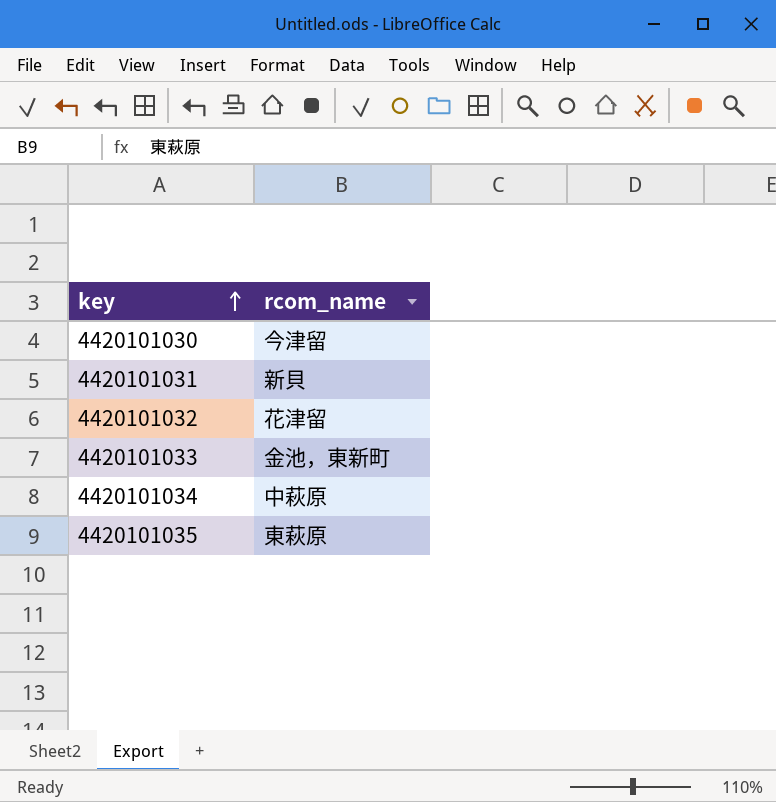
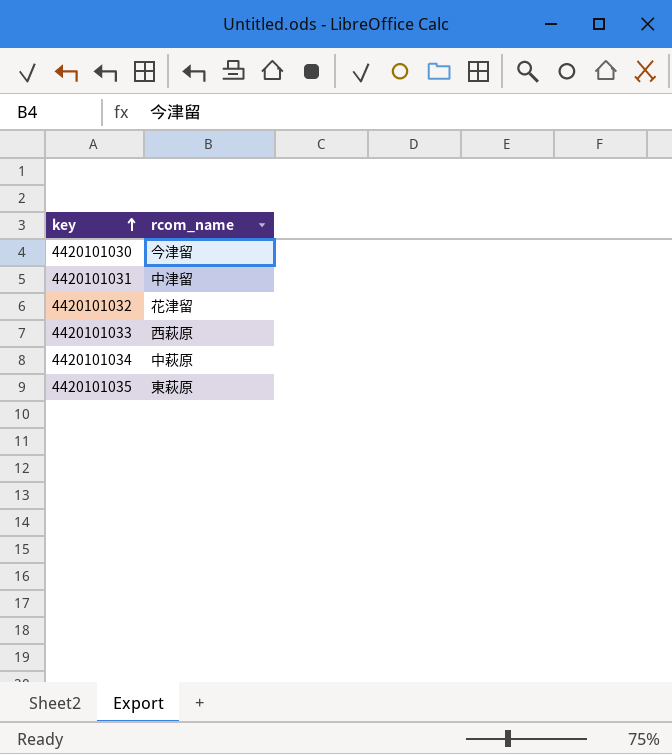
4420101031 | rcom_name: 新貝 -> 中津留
4420101033 | rcom_name: 金池，東新町 -> 西萩原

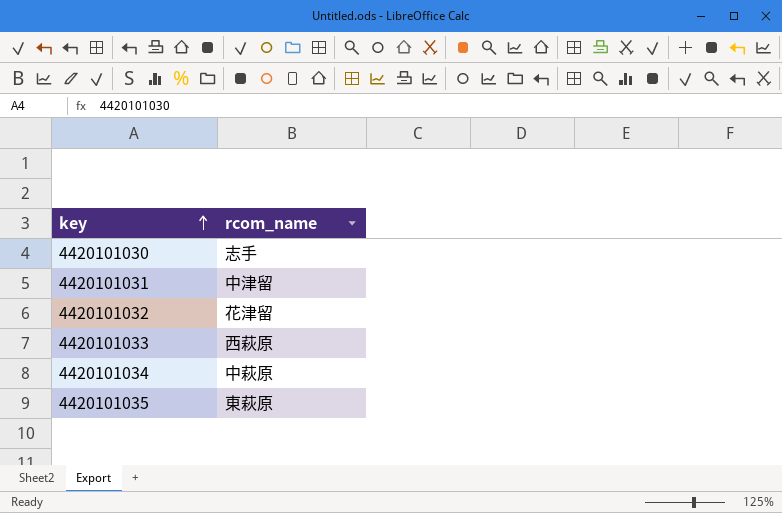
4420101030 | rcom_name: 今津留 -> 志手

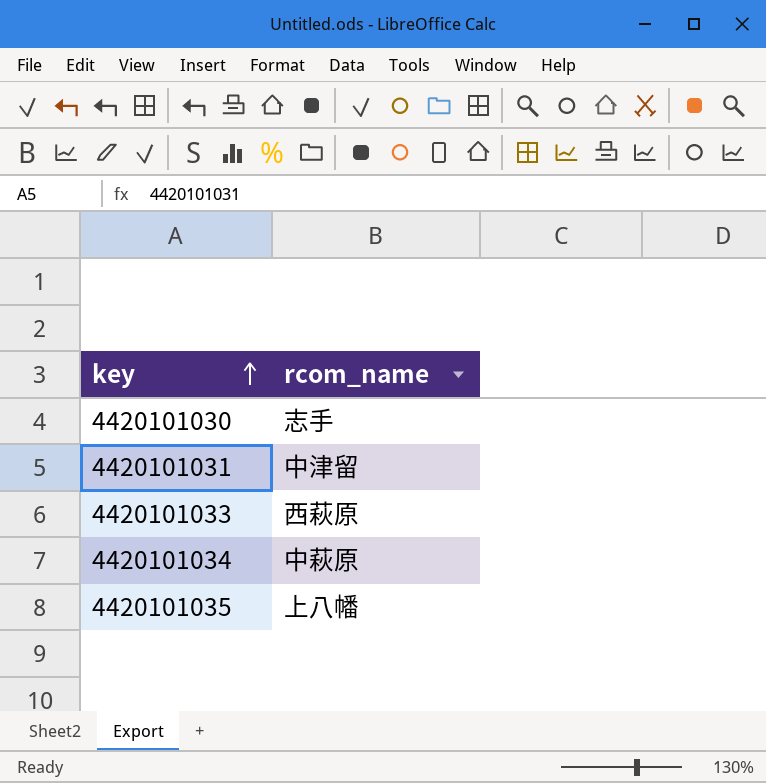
row 4420101032: 花津留 -> none
4420101035 | rcom_name: 東萩原 -> 上八幡

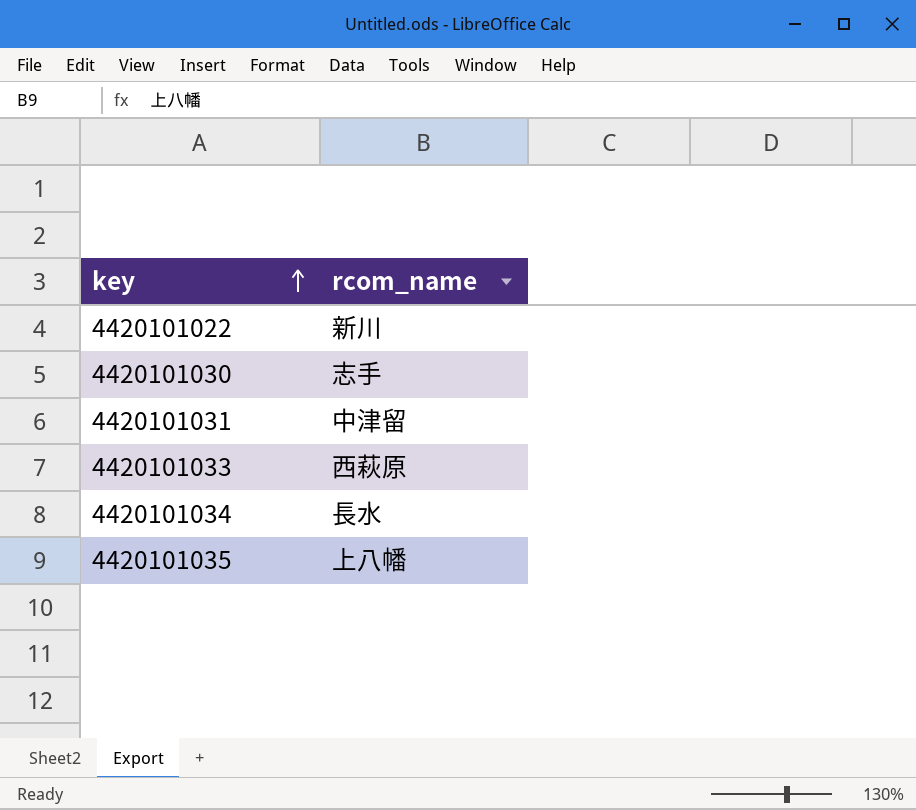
row 4420101022: none -> 新川
4420101034 | rcom_name: 中萩原 -> 長水

